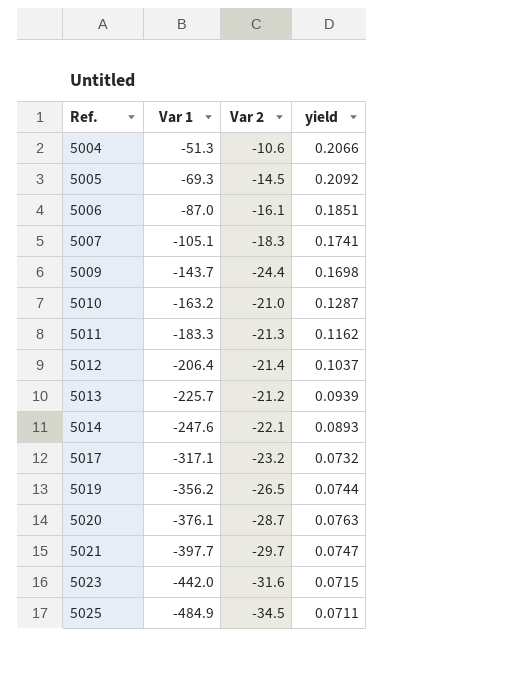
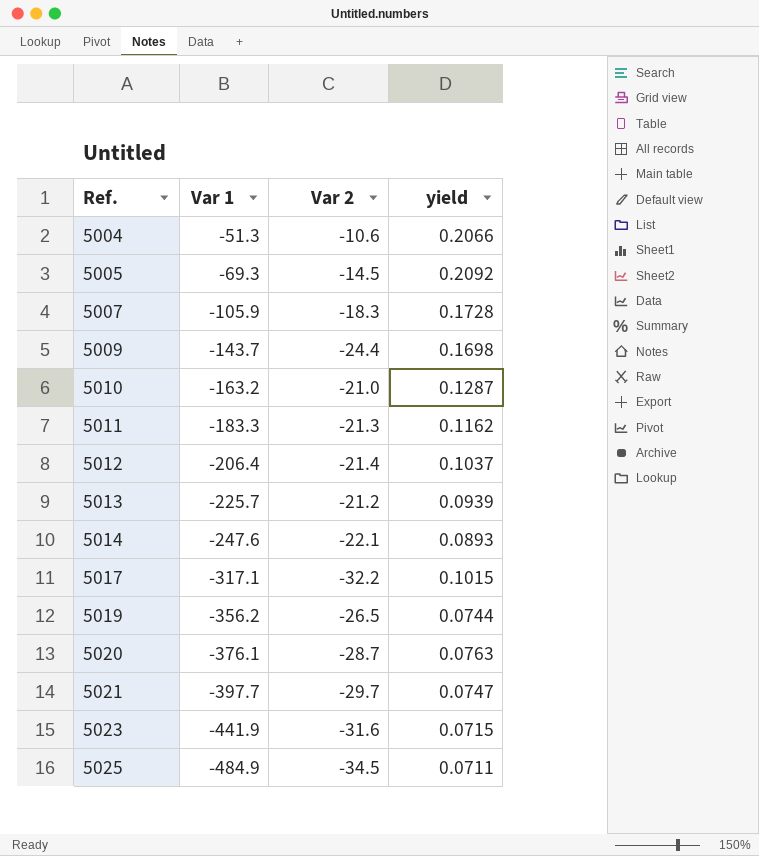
row 5006: -87.0 | -16.1 | 0.1851 -> none
5007 | Var 1: -105.1 -> -105.9
5007 | yield: 0.1741 -> 0.1728
5017 | Var 2: -23.2 -> -32.2
5017 | yield: 0.0732 -> 0.1015
5023 | Var 1: -442.0 -> -441.9

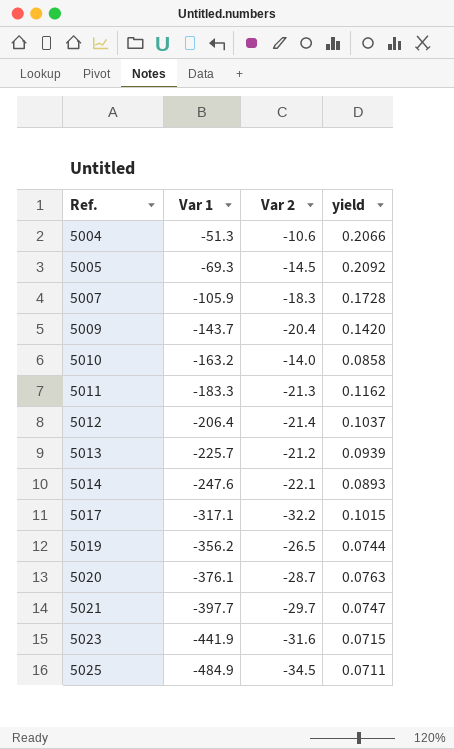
5009 | Var 2: -24.4 -> -20.4
5009 | yield: 0.1698 -> 0.1420
5010 | Var 2: -21.0 -> -14.0
5010 | yield: 0.1287 -> 0.0858

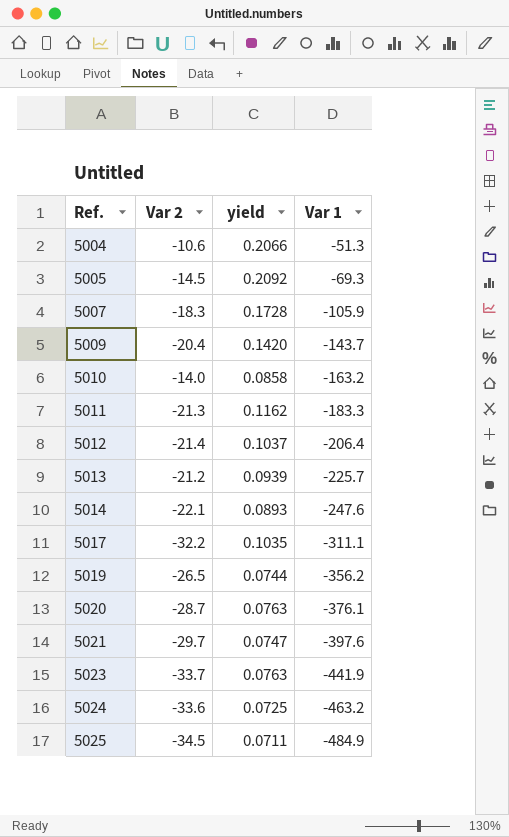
column Var 1 | position: 2 -> 4
5017 | yield: 0.1015 -> 0.1035
5017 | Var 1: -317.1 -> -311.1
5021 | Var 1: -397.7 -> -397.6
5023 | Var 2: -31.6 -> -33.7
5023 | yield: 0.0715 -> 0.0763
row 5024: none -> -33.6 | 0.0725 | -463.2

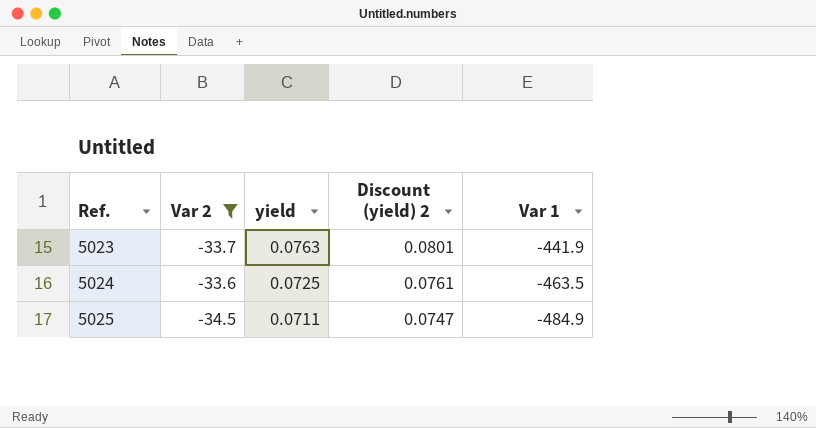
filter: none -> Var 2 <= -33.6
column Discount (yield) 2 | formula: none -> [yield] * 1.05
5024 | Var 1: -463.2 -> -463.5

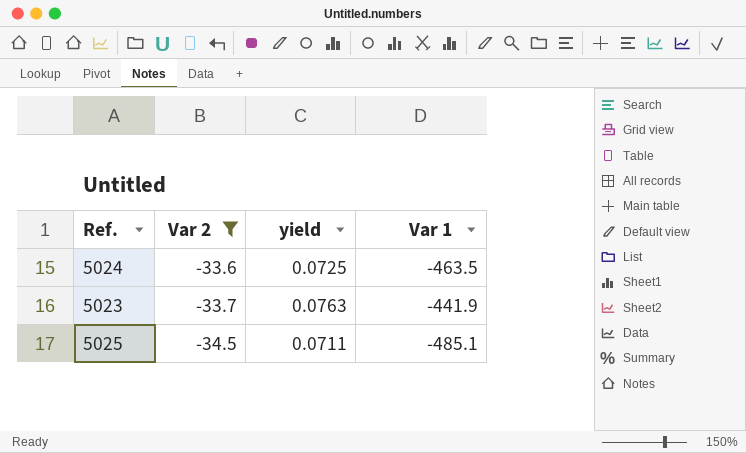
row order: Ref. ascending -> Var 2 descending
column Discount (yield) 2 | formula: [yield] * 1.05 -> none
5025 | Var 1: -484.9 -> -485.1

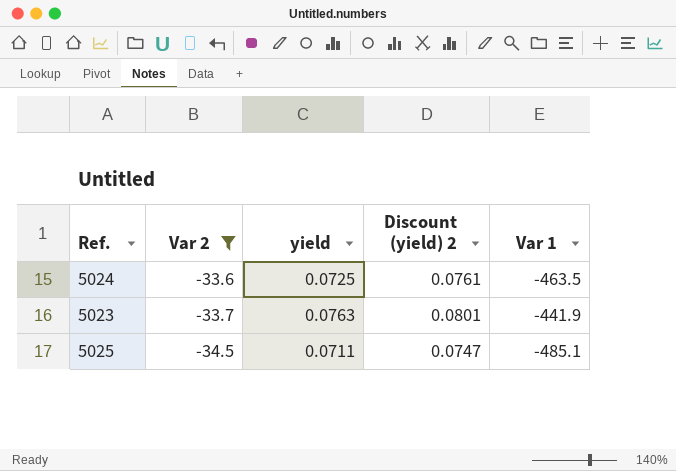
column Discount (yield) 2 | formula: none -> [yield] * 1.05

